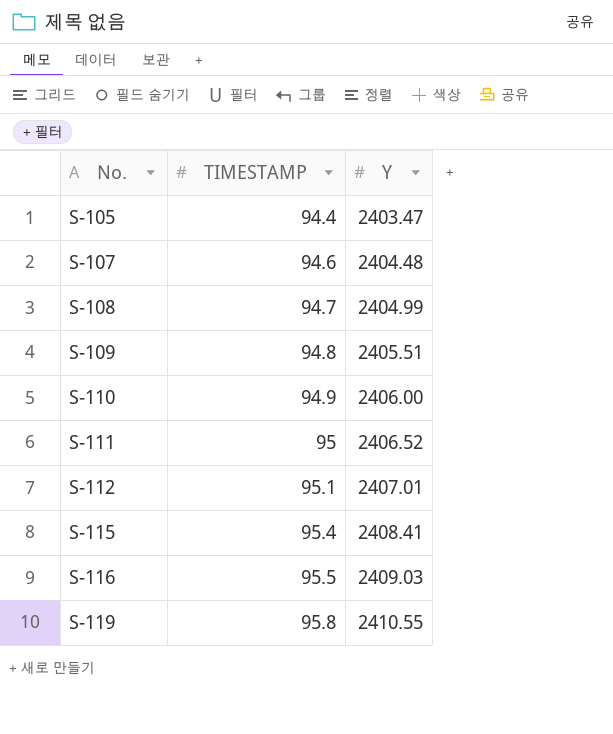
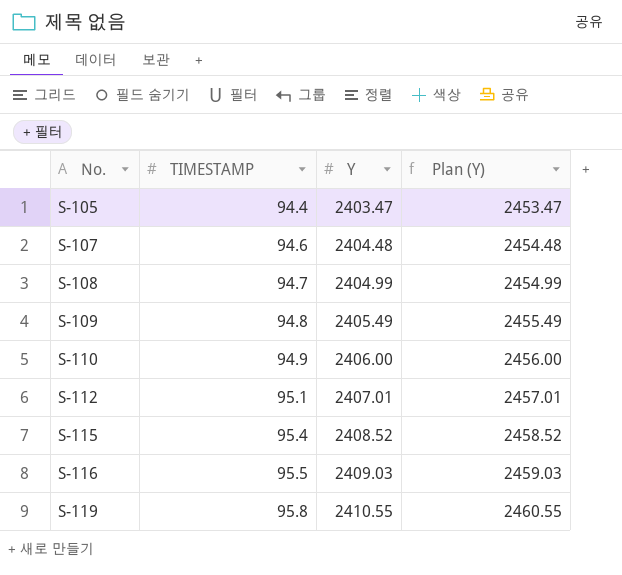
column Plan (Y) | formula: none -> [Y] + 50
row S-111: 95 | 2406.52 -> none
S-109 | Y: 2405.51 -> 2405.49
S-115 | Y: 2408.41 -> 2408.52

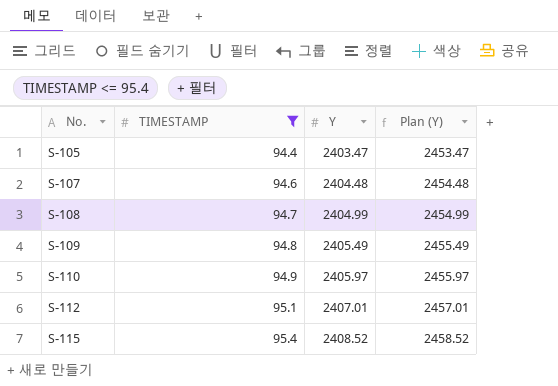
filter: none -> TIMESTAMP <= 95.4
S-110 | Y: 2406.00 -> 2405.97
S-110 | Plan (Y): 2456.00 -> 2455.97

